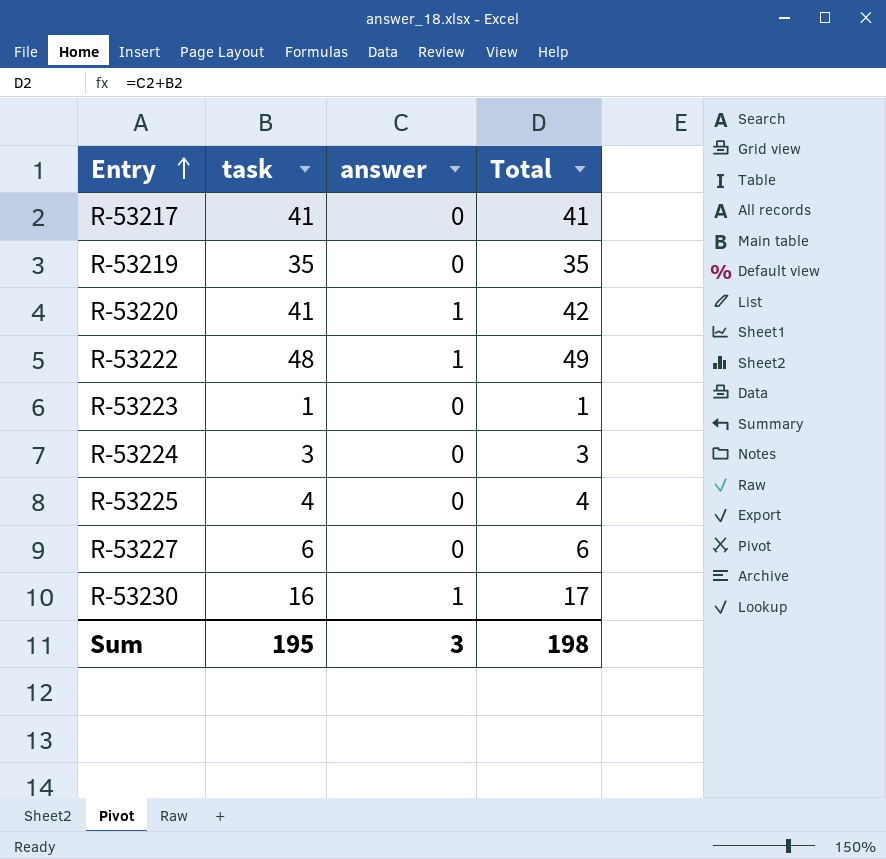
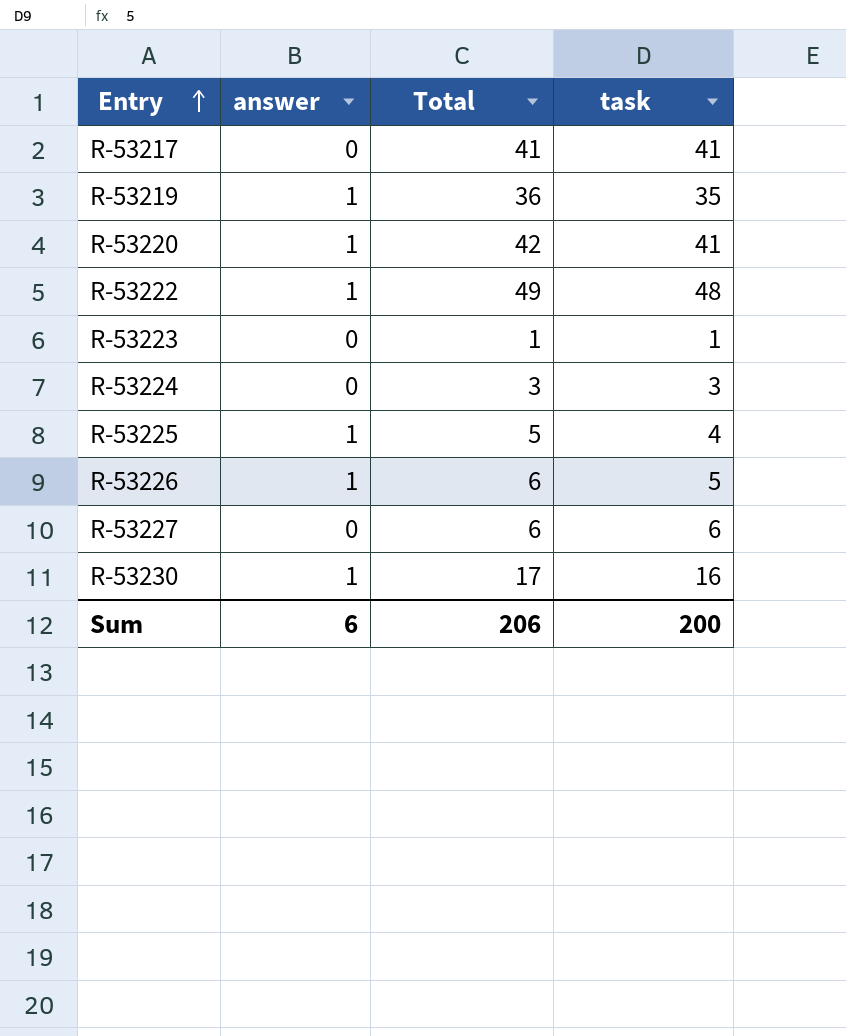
column task | position: 2 -> 4
R-53219 | answer: 0 -> 1
R-53219 | Total: 35 -> 36
R-53225 | answer: 0 -> 1
R-53225 | Total: 4 -> 5
row R-53226: none -> 1 | 6 | 5
Sum | answer: 3 -> 6
Sum | Total: 198 -> 206
Sum | task: 195 -> 200

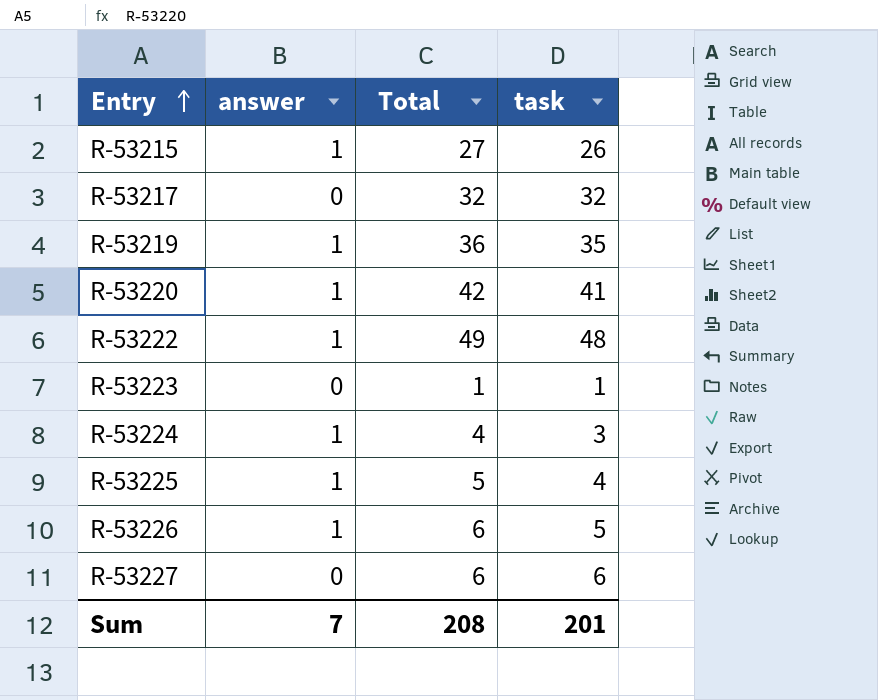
row R-53230: 1 | 17 | 16 -> none
row R-53215: none -> 1 | 27 | 26
R-53217 | Total: 41 -> 32
R-53217 | task: 41 -> 32
R-53224 | answer: 0 -> 1
R-53224 | Total: 3 -> 4
Sum | answer: 6 -> 7
Sum | Total: 206 -> 208
Sum | task: 200 -> 201

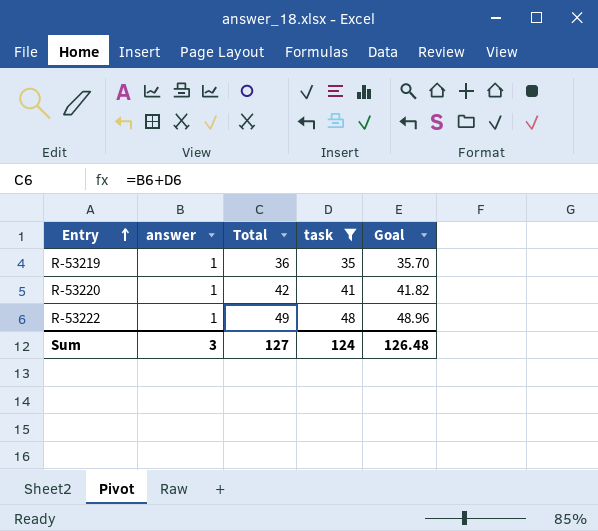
filter: none -> task >= 35
column Goal | formula: none -> [task] * 1.02
Sum | answer: 7 -> 3
Sum | Total: 208 -> 127
Sum | task: 201 -> 124

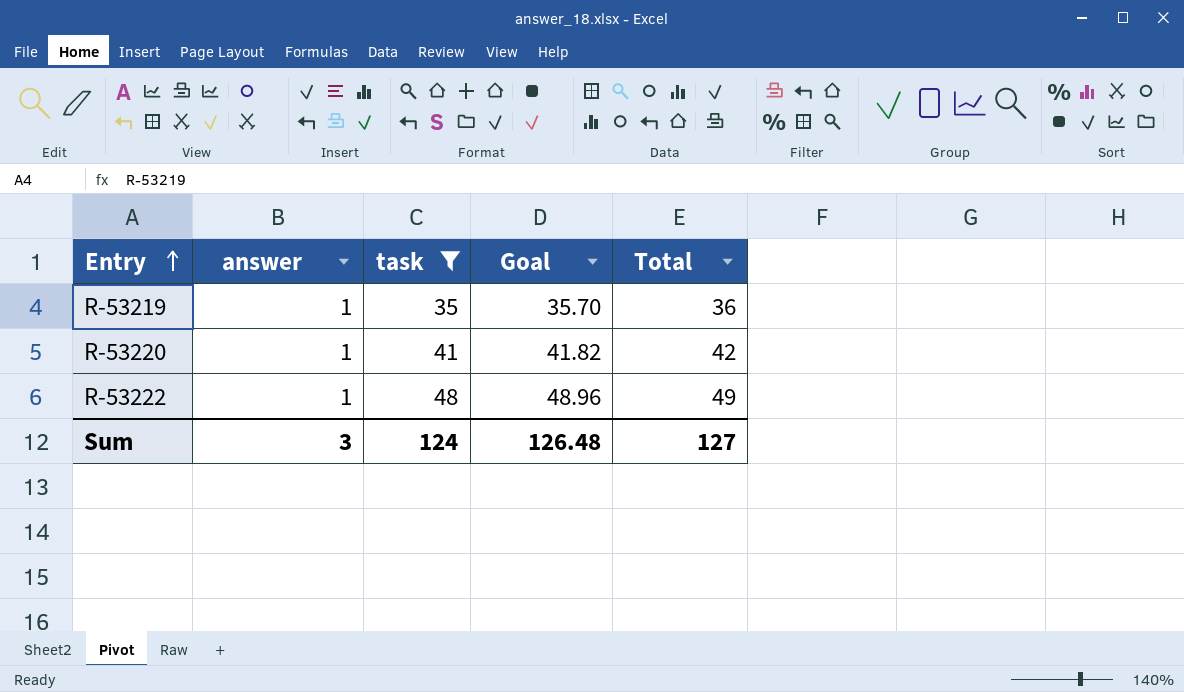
column Total | position: 3 -> 5

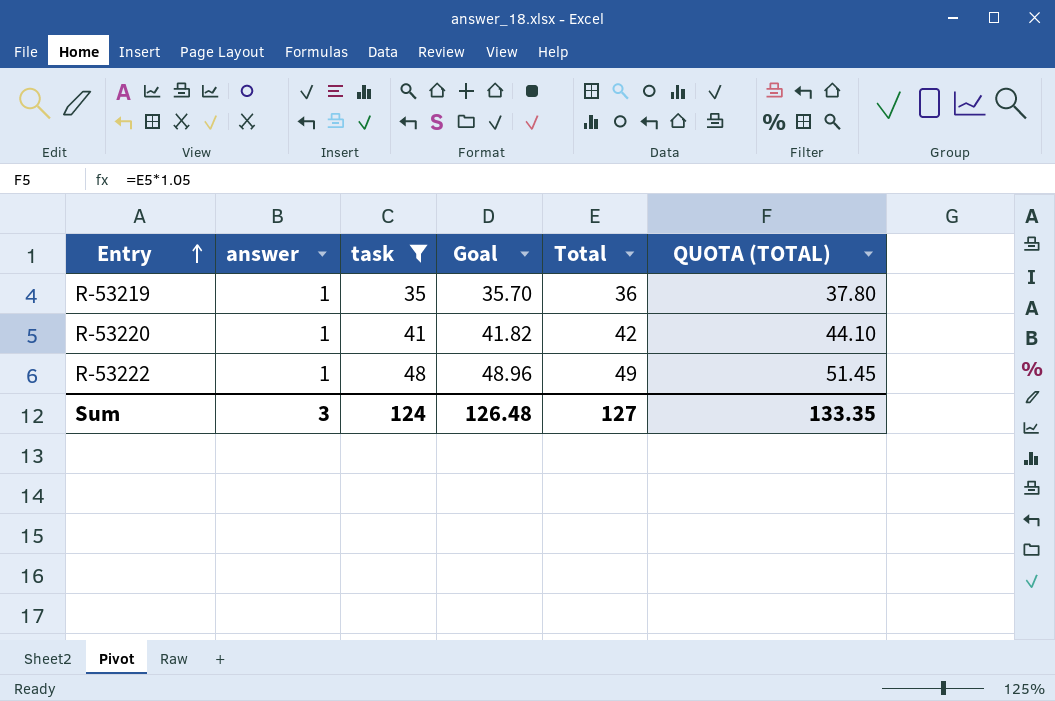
column QUOTA (TOTAL) | formula: none -> [Total] * 1.05

